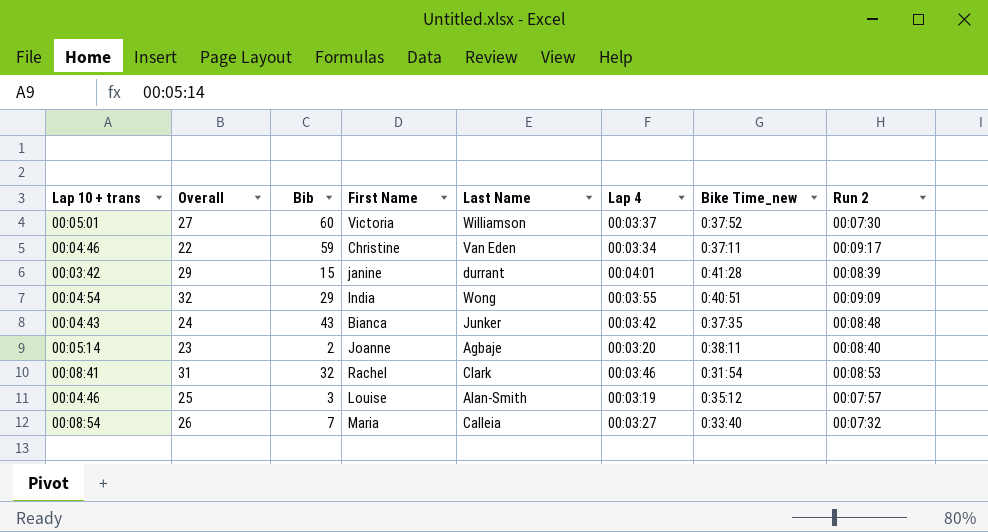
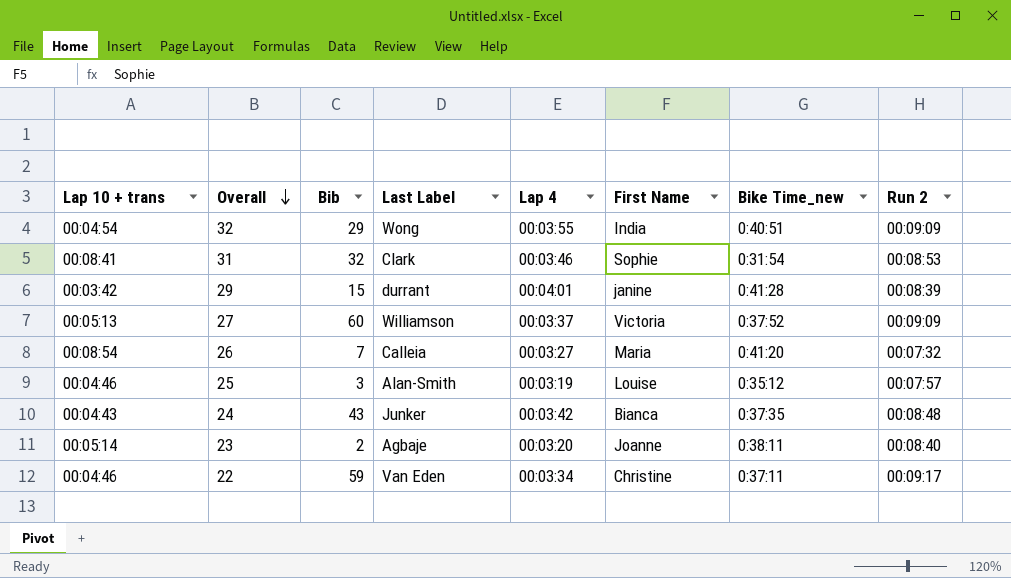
row order: none -> Overall descending
column name: Last Name -> Last Label
column First Name | position: 4 -> 6
31 | First Name: Rachel -> Sophie
27 | Lap 10 + trans: 00:05:01 -> 00:05:13
27 | Run 2: 00:07:30 -> 00:09:09
26 | Bike Time_new: 0:33:40 -> 0:41:20

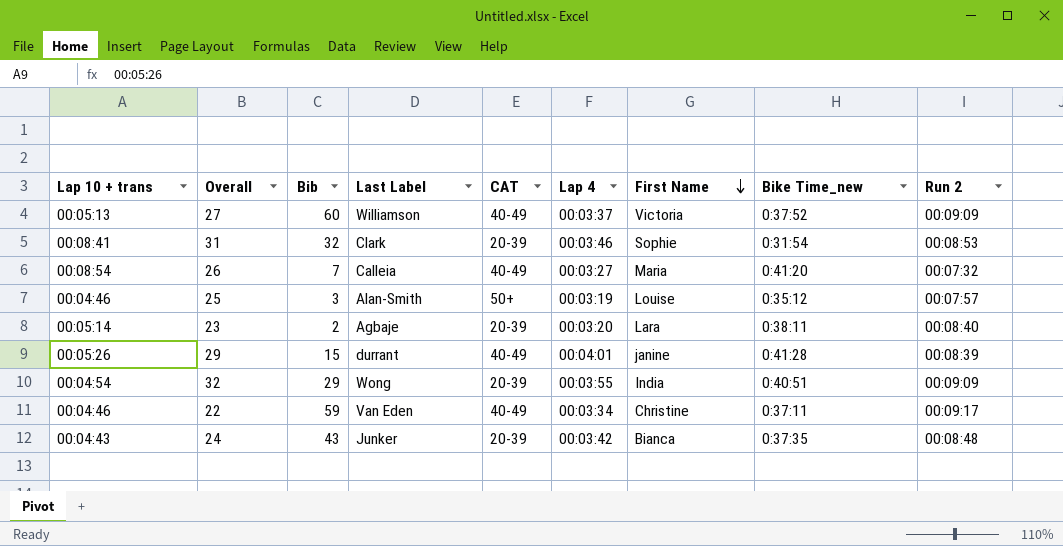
row order: Overall descending -> First Name descending
column CAT | position: none -> 5
23 | First Name: Joanne -> Lara
29 | Lap 10 + trans: 00:03:42 -> 00:05:26

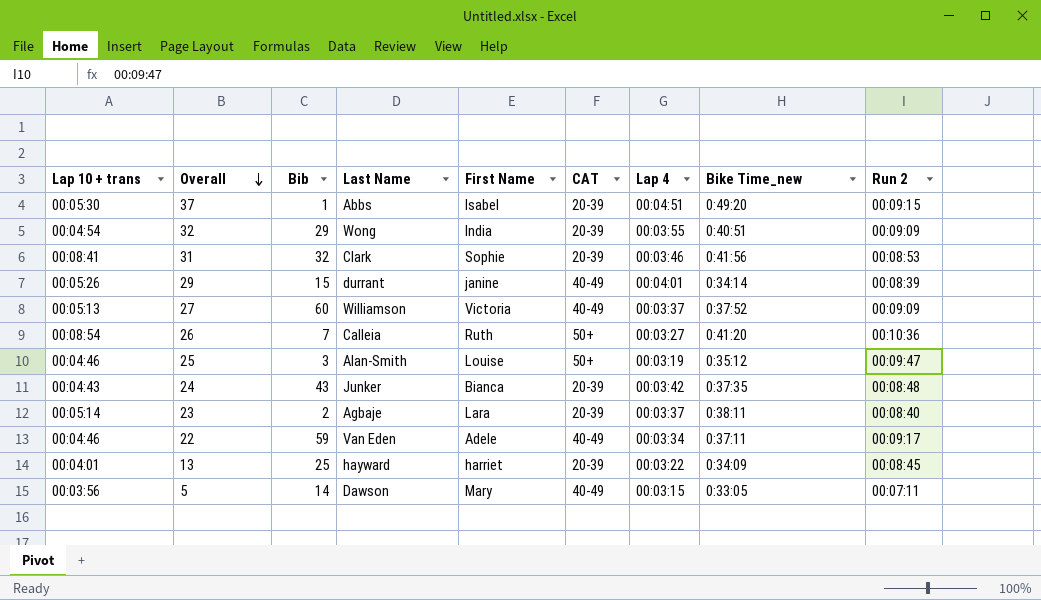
row order: First Name descending -> Overall descending
column name: Last Label -> Last Name
column First Name | position: 7 -> 5
row 37: none -> 00:05:30 | 1 | Abbs | Isabel | 20-39 | 00:04:51 | 0:49:20 | 00:09:15
31 | Bike Time_new: 0:31:54 -> 0:41:56
29 | Bike Time_new: 0:41:28 -> 0:34:14
26 | First Name: Maria -> Ruth
26 | CAT: 40-49 -> 50+
26 | Run 2: 00:07:32 -> 00:10:36
25 | Run 2: 00:07:57 -> 00:09:47
23 | Lap 4: 00:03:20 -> 00:03:37
22 | First Name: Christine -> Adele
row 13: none -> 00:04:01 | 25 | hayward | harriet | 20-39 | 00:03:22 | 0:34:09 | 00:08:45
row 5: none -> 00:03:56 | 14 | Dawson | Mary | 40-49 | 00:03:15 | 0:33:05 | 00:07:11

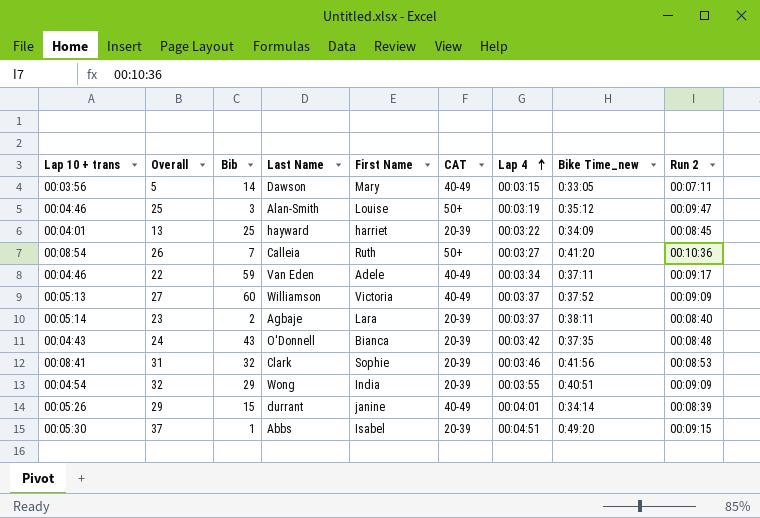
row order: Overall descending -> Lap 4 ascending
24 | Last Name: Junker -> O'Donnell

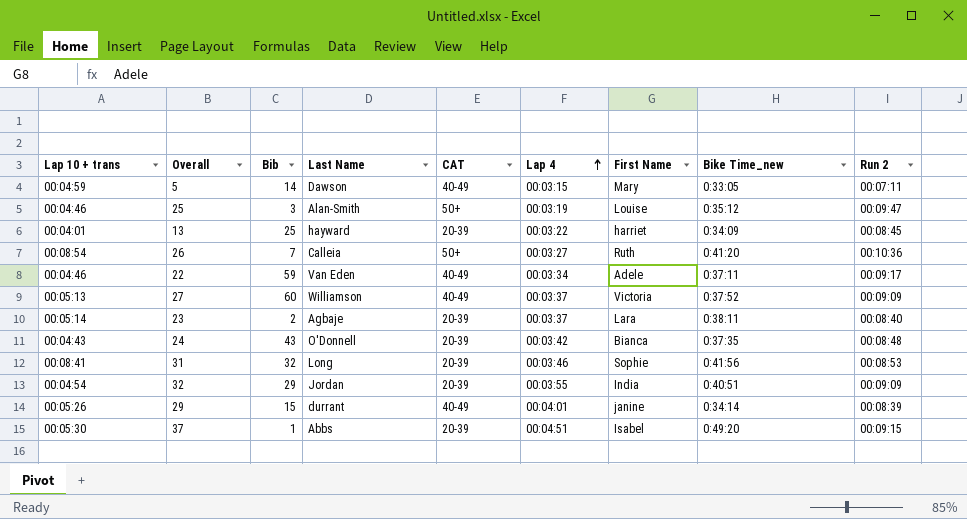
column First Name | position: 5 -> 7
5 | Lap 10 + trans: 00:03:56 -> 00:04:59
31 | Last Name: Clark -> Long
32 | Last Name: Wong -> Jordan

